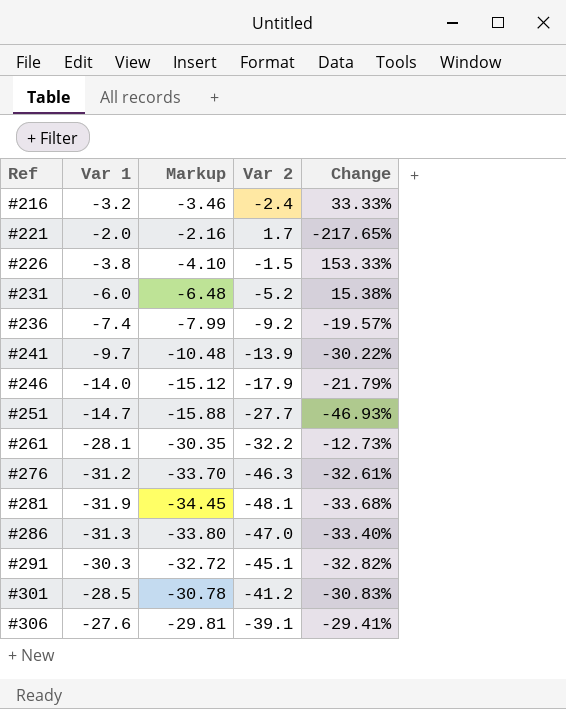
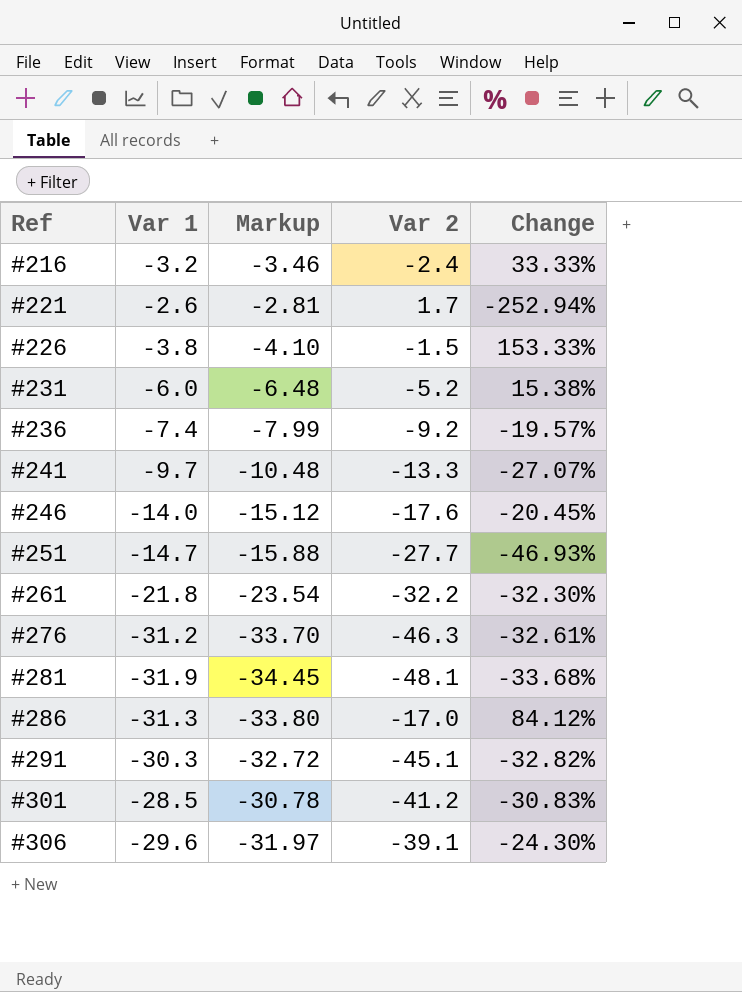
#221 | Var 1: -2.0 -> -2.6
#221 | Markup: -2.16 -> -2.81
#221 | Change: -217.65% -> -252.94%
#241 | Var 2: -13.9 -> -13.3
#241 | Change: -30.22% -> -27.07%
#246 | Var 2: -17.9 -> -17.6
#246 | Change: -21.79% -> -20.45%
#261 | Var 1: -28.1 -> -21.8
#261 | Markup: -30.35 -> -23.54
#261 | Change: -12.73% -> -32.30%
#286 | Var 2: -47.0 -> -17.0
#286 | Change: -33.40% -> 84.12%
#306 | Var 1: -27.6 -> -29.6
#306 | Markup: -29.81 -> -31.97
#306 | Change: -29.41% -> -24.30%

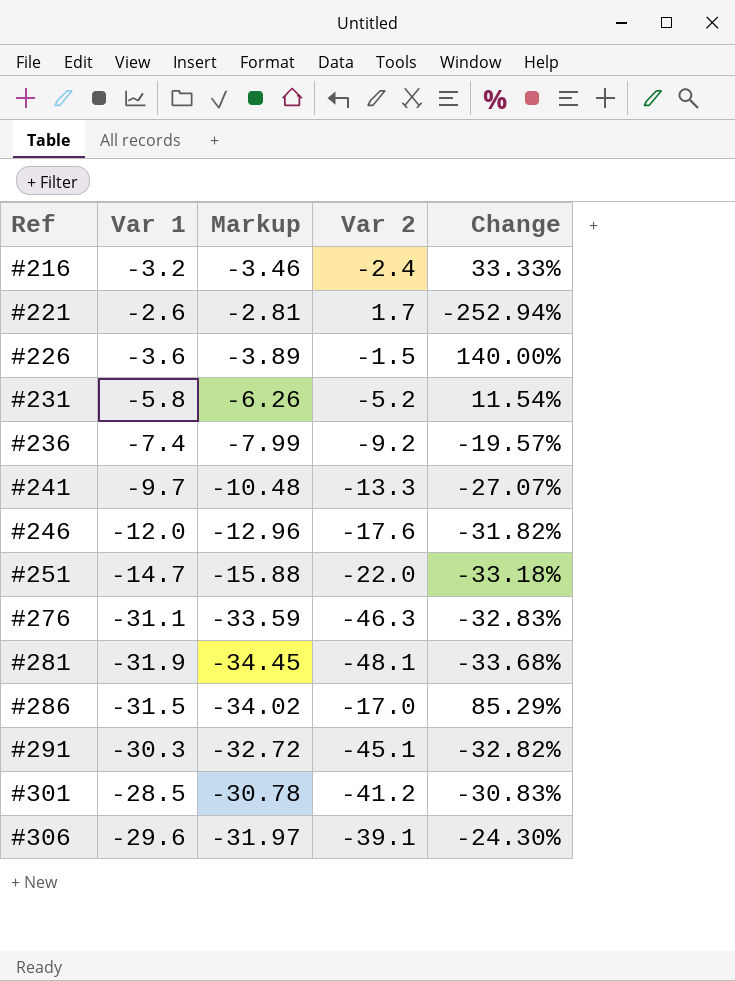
row #261: -21.8 | -23.54 | -32.2 | -32.30% -> none
#226 | Var 1: -3.8 -> -3.6
#226 | Markup: -4.10 -> -3.89
#226 | Change: 153.33% -> 140.00%
#231 | Var 1: -6.0 -> -5.8
#231 | Markup: -6.48 -> -6.26
#231 | Change: 15.38% -> 11.54%
#246 | Var 1: -14.0 -> -12.0
#246 | Markup: -15.12 -> -12.96
#246 | Change: -20.45% -> -31.82%
#251 | Var 2: -27.7 -> -22.0
#251 | Change: -46.93% -> -33.18%
#276 | Var 1: -31.2 -> -31.1
#276 | Markup: -33.70 -> -33.59
#276 | Change: -32.61% -> -32.83%
#286 | Var 1: -31.3 -> -31.5
#286 | Markup: -33.80 -> -34.02
#286 | Change: 84.12% -> 85.29%

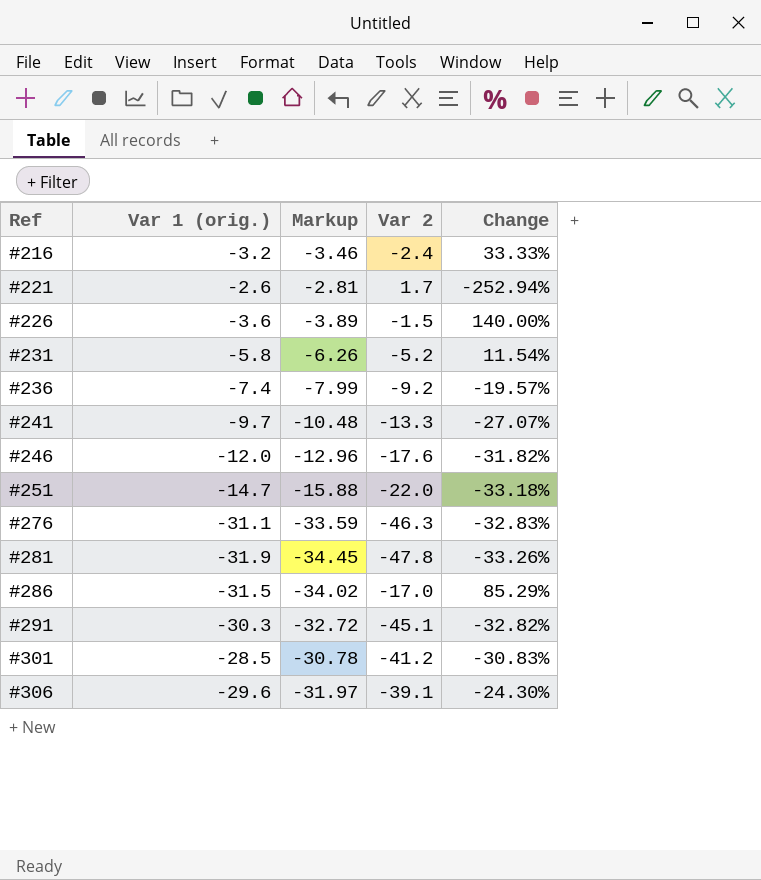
column name: Var 1 -> Var 1 (orig.)
#281 | Var 2: -48.1 -> -47.8
#281 | Change: -33.68% -> -33.26%

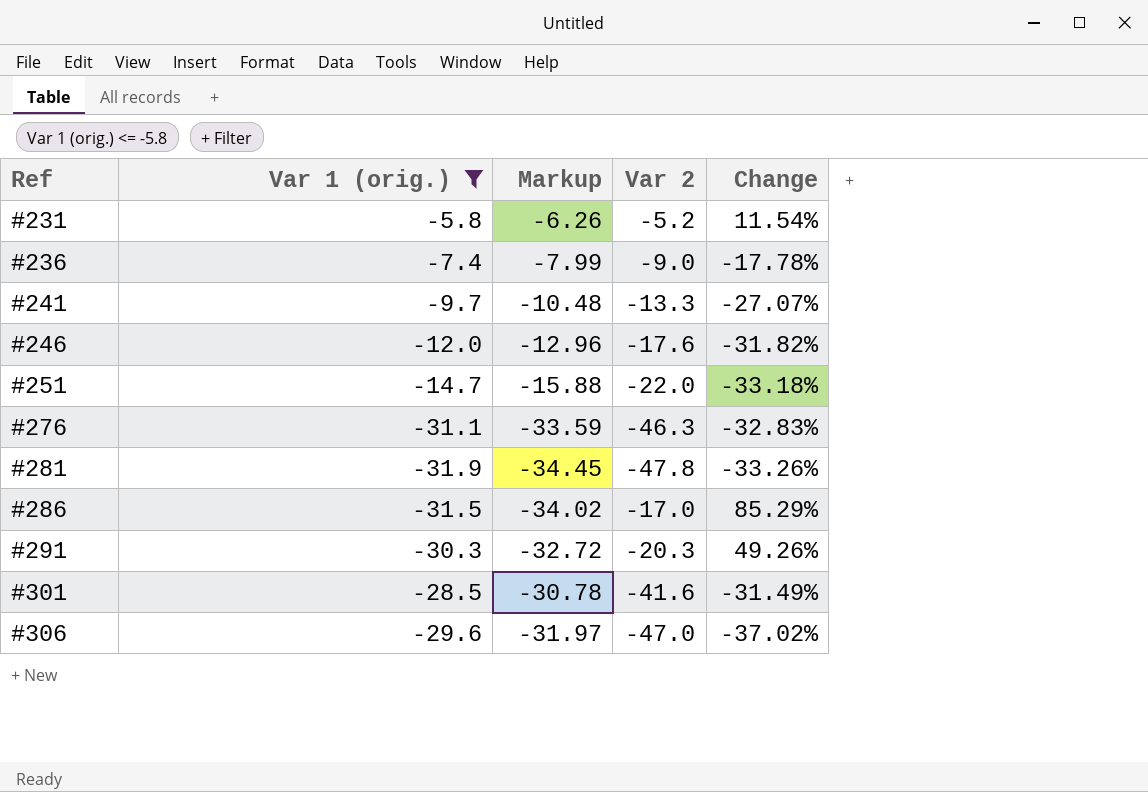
filter: none -> Var 1 (orig.) <= -5.8
#236 | Var 2: -9.2 -> -9.0
#236 | Change: -19.57% -> -17.78%
#291 | Var 2: -45.1 -> -20.3
#291 | Change: -32.82% -> 49.26%
#301 | Var 2: -41.2 -> -41.6
#301 | Change: -30.83% -> -31.49%
#306 | Var 2: -39.1 -> -47.0
#306 | Change: -24.30% -> -37.02%

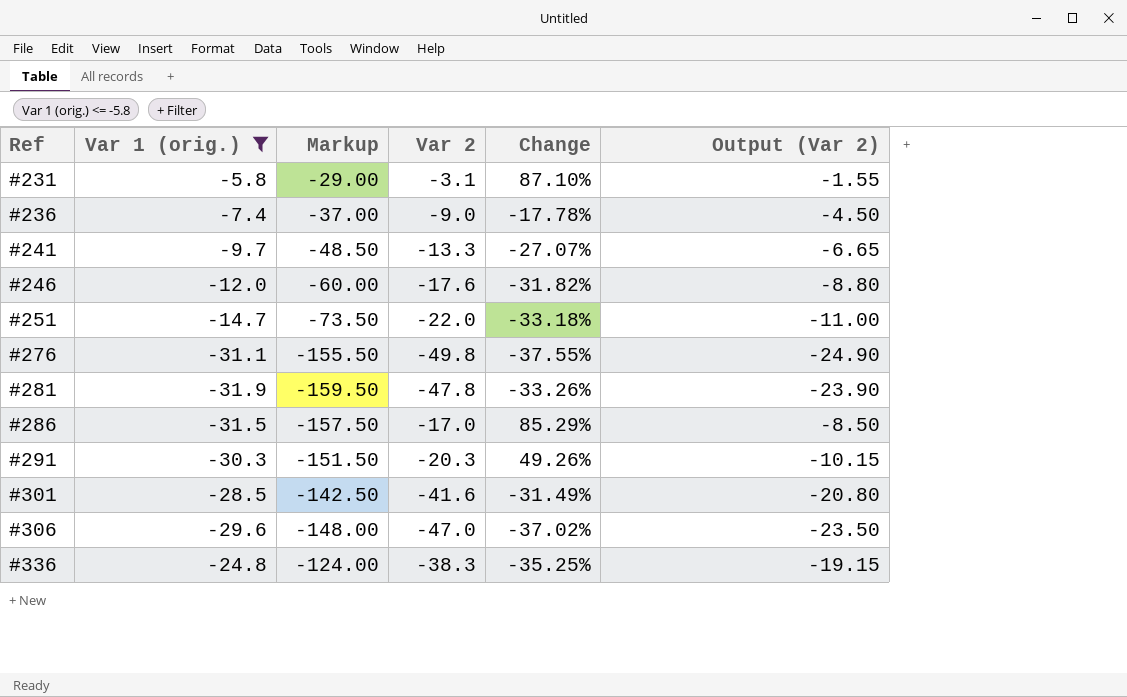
column Markup | formula: [Var 1 (orig.)] * 1.08 -> [Var 1 (orig.)] * 5
column Output (Var 2) | formula: none -> [Var 2] * 0.5
#231 | Var 2: -5.2 -> -3.1
#231 | Change: 11.54% -> 87.10%
#276 | Var 2: -46.3 -> -49.8
#276 | Change: -32.83% -> -37.55%
row #336: none -> -24.8 | -124.00 | -38.3 | -35.25% | -19.15

